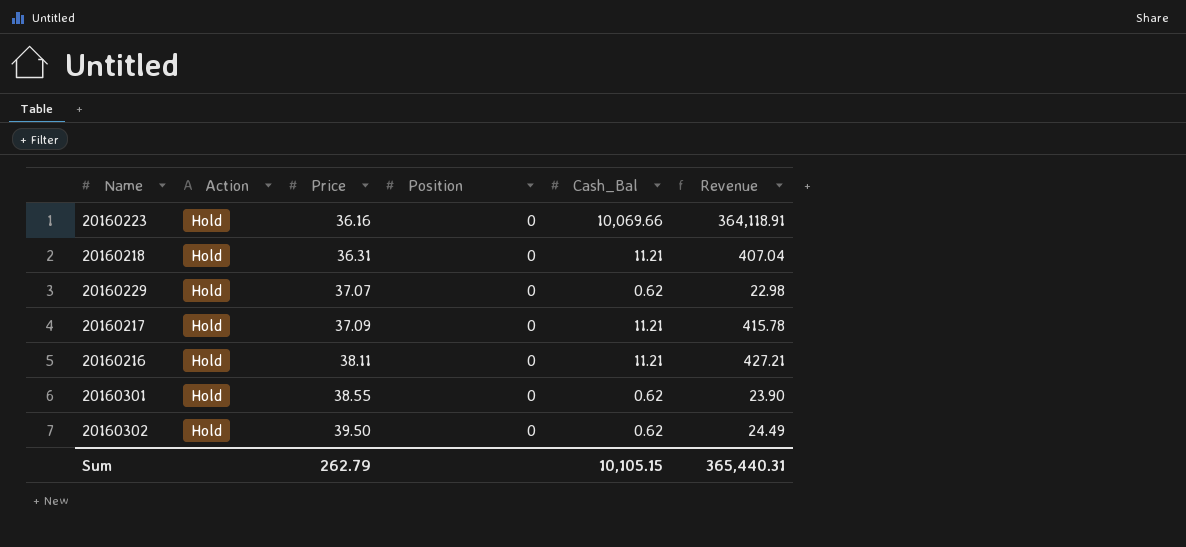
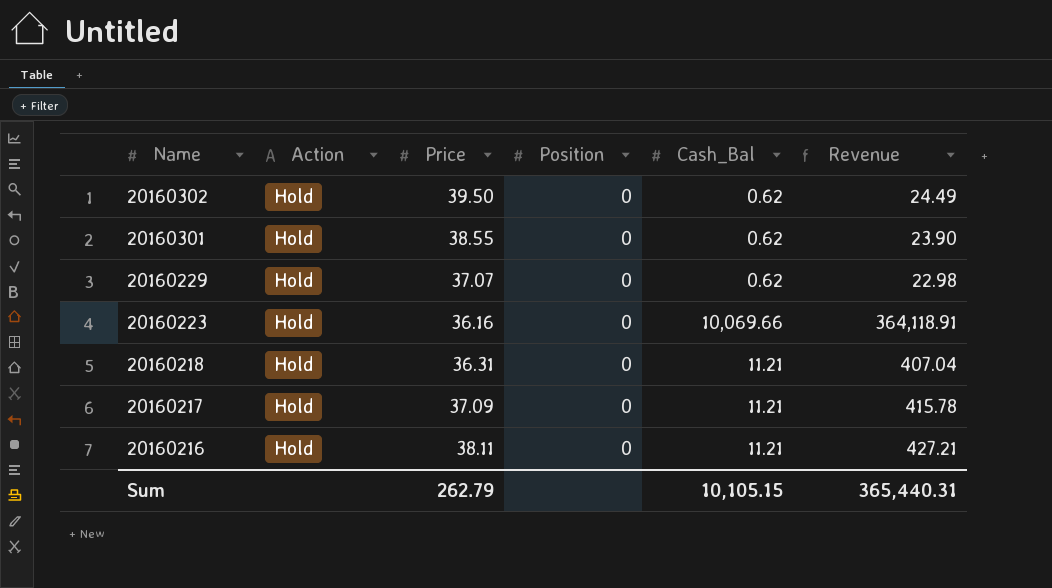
row order: Price ascending -> Name descending

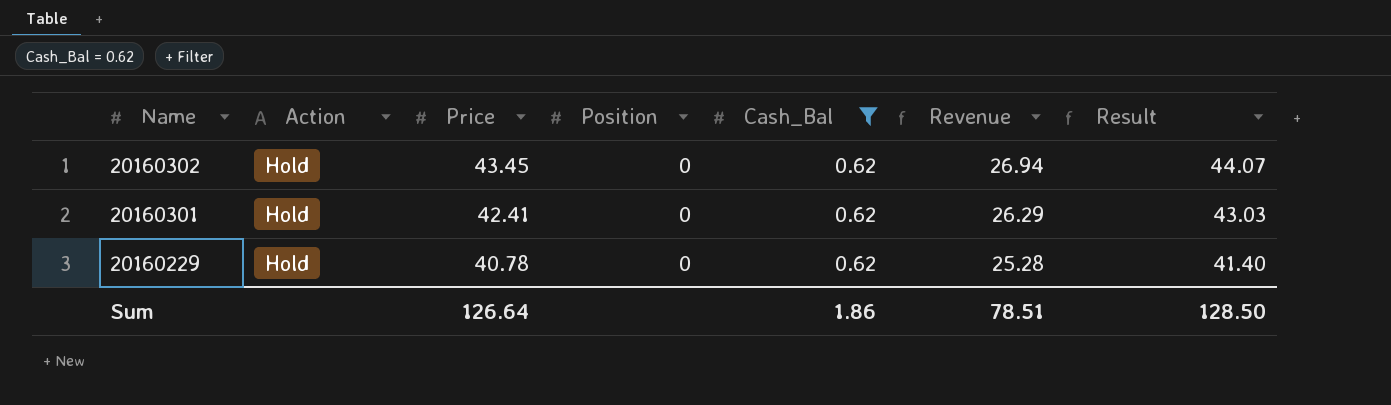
filter: none -> Cash_Bal = 0.62
column Result | formula: none -> [Price] + [Cash_Bal]
20160302 | Price: 39.50 -> 43.45
20160302 | Revenue: 24.49 -> 26.94
20160301 | Price: 38.55 -> 42.41
20160301 | Revenue: 23.90 -> 26.29
20160229 | Price: 37.07 -> 40.78
20160229 | Revenue: 22.98 -> 25.28
Sum | Price: 262.79 -> 126.64
Sum | Cash_Bal: 10,105.15 -> 1.86
Sum | Revenue: 365,440.31 -> 78.51

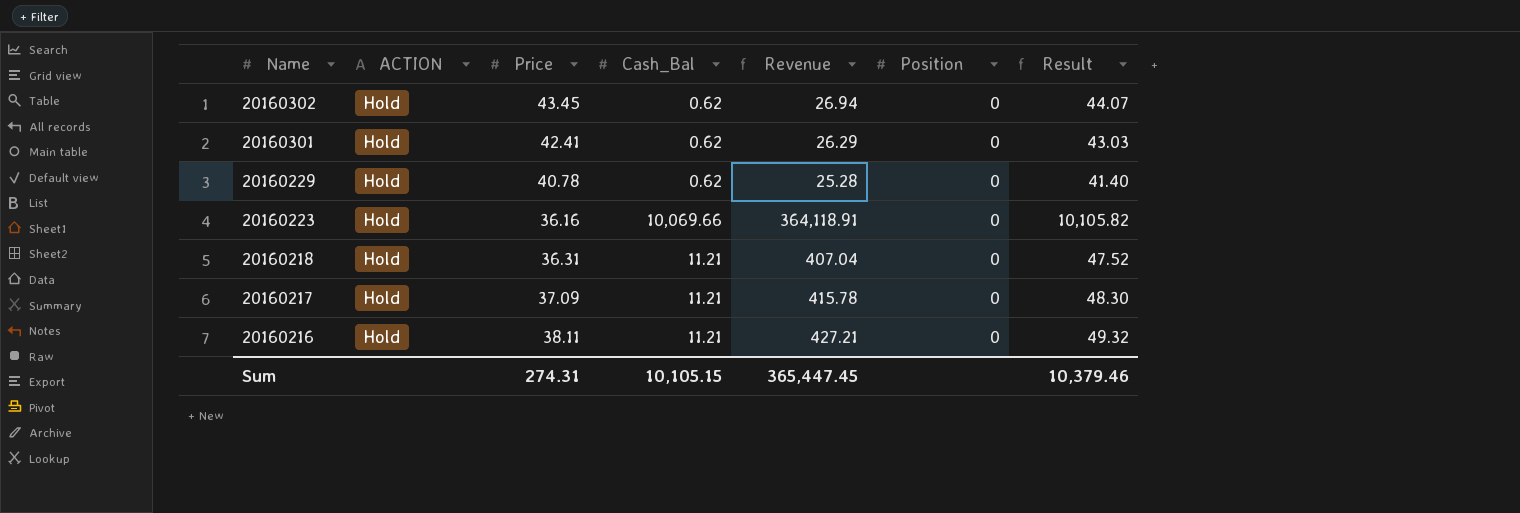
filter: Cash_Bal = 0.62 -> none
column name: Action -> ACTION
column Position | position: 4 -> 6
Sum | Price: 126.64 -> 274.31
Sum | Cash_Bal: 1.86 -> 10,105.15
Sum | Revenue: 78.51 -> 365,447.45
Sum | Result: 128.50 -> 10,379.46

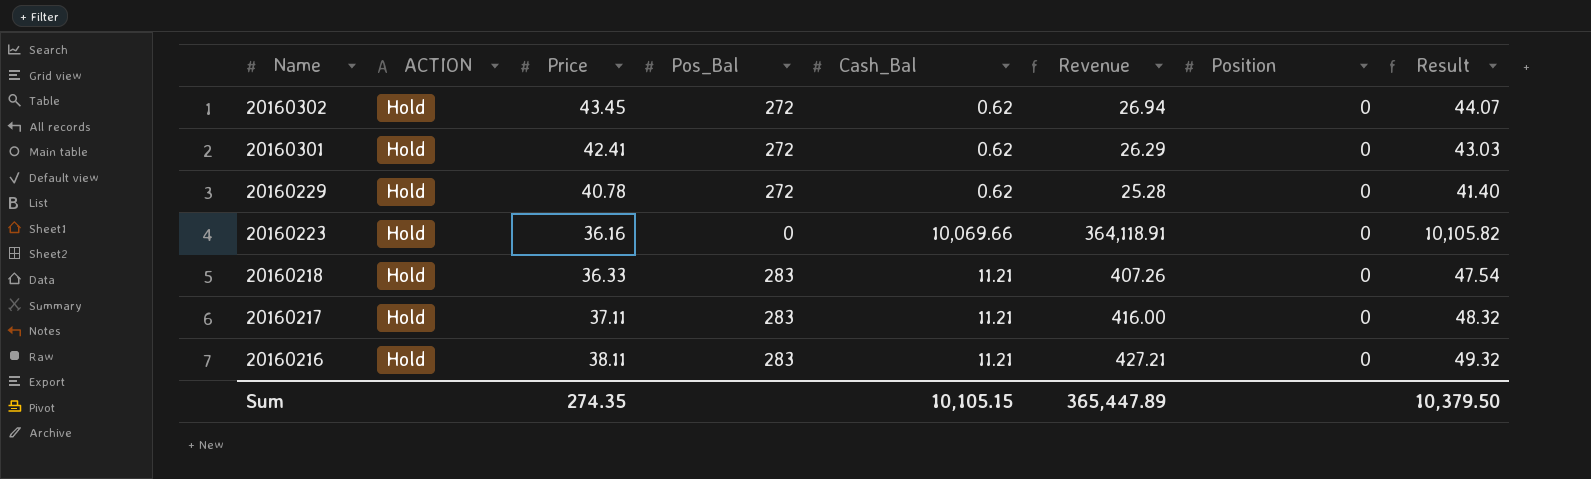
column Pos_Bal | position: none -> 4
20160218 | Price: 36.31 -> 36.33
20160218 | Revenue: 407.04 -> 407.26
20160218 | Result: 47.52 -> 47.54
20160217 | Price: 37.09 -> 37.11
20160217 | Revenue: 415.78 -> 416.00
20160217 | Result: 48.30 -> 48.32
Sum | Price: 274.31 -> 274.35
Sum | Revenue: 365,447.45 -> 365,447.89
Sum | Result: 10,379.46 -> 10,379.50

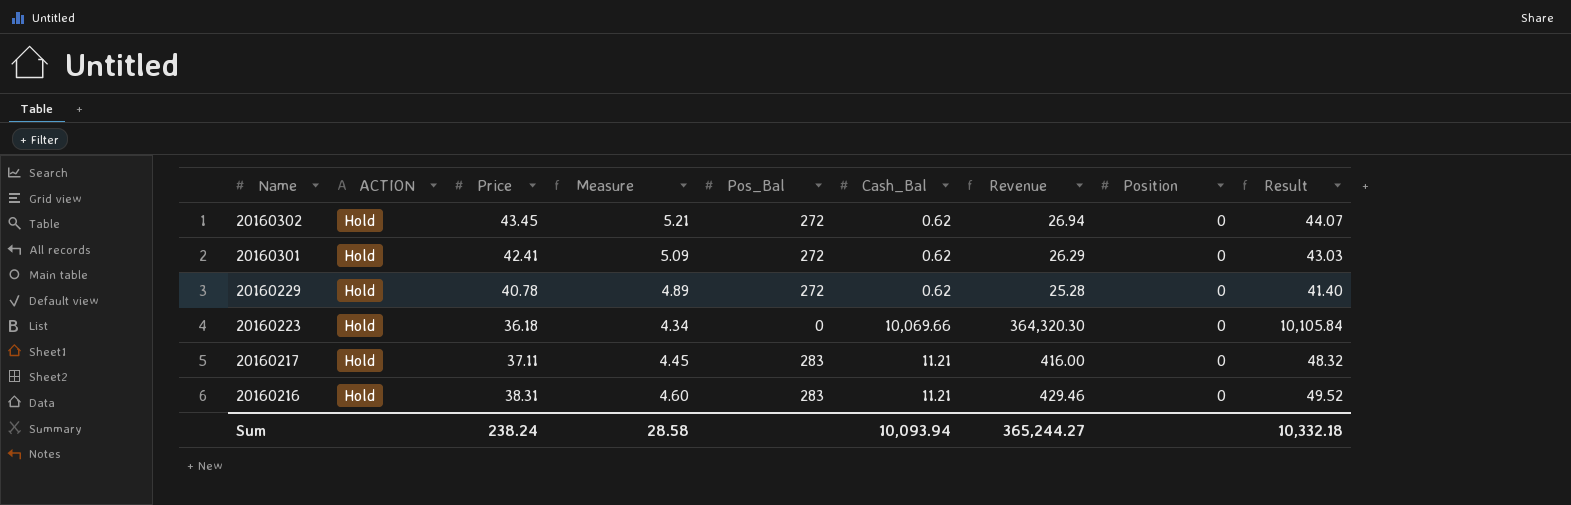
column Measure | formula: none -> [Price] * 0.12
row 20160218: Hold | 36.33 | 283 | 11.21 | 407.26 | 0 | 47.54 -> none
20160223 | Price: 36.16 -> 36.18
20160223 | Revenue: 364,118.91 -> 364,320.30
20160223 | Result: 10,105.82 -> 10,105.84
20160216 | Price: 38.11 -> 38.31
20160216 | Revenue: 427.21 -> 429.46
20160216 | Result: 49.32 -> 49.52
Sum | Price: 274.35 -> 238.24
Sum | Cash_Bal: 10,105.15 -> 10,093.94
Sum | Revenue: 365,447.89 -> 365,244.27
Sum | Result: 10,379.50 -> 10,332.18

